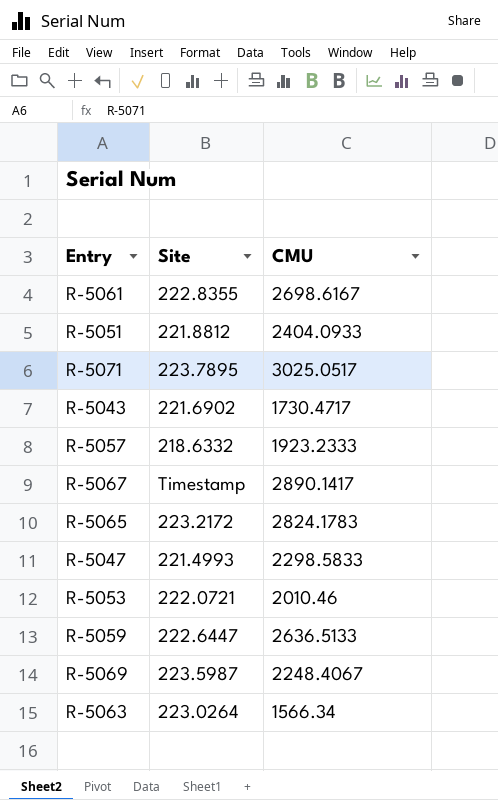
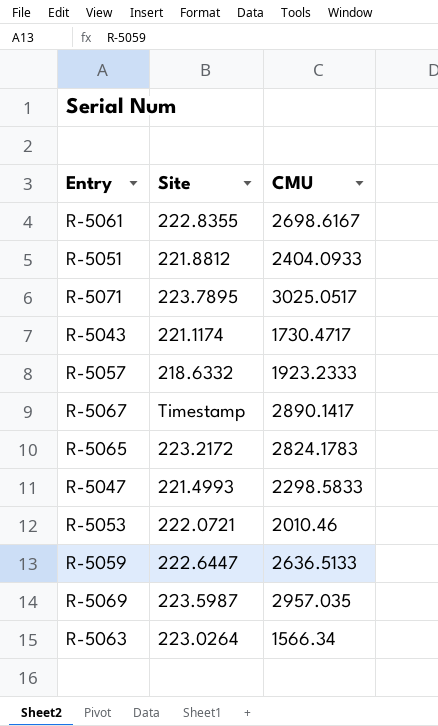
R-5043 | Site: 221.6902 -> 221.1174
R-5069 | CMU: 2248.4067 -> 2957.035

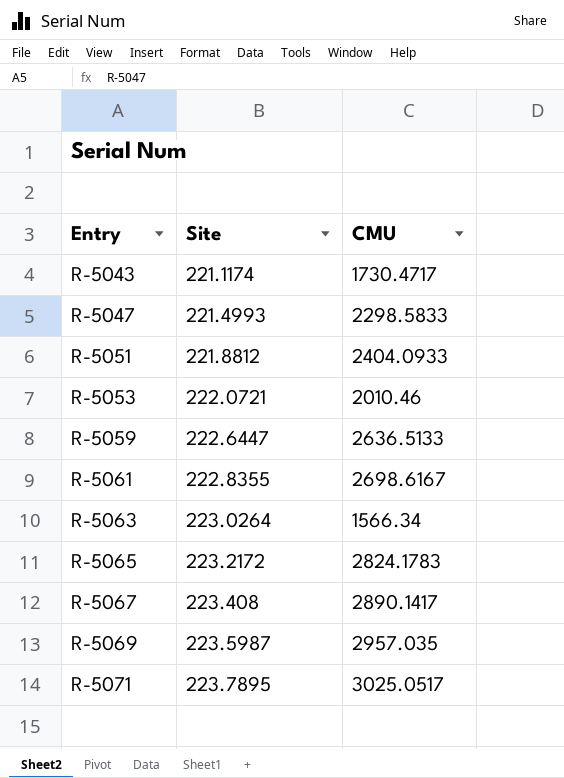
row order: none -> Entry ascending
row R-5057: 218.6332 | 1923.2333 -> none
R-5067 | Site: Timestamp -> 223.408

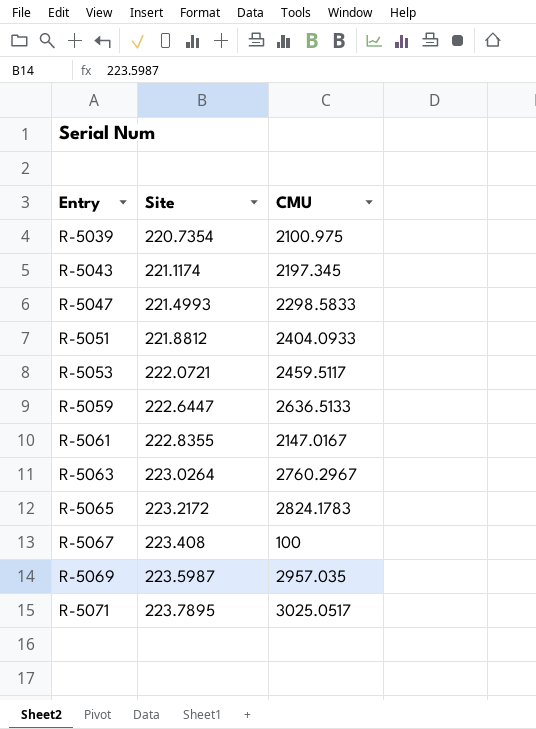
row R-5039: none -> 220.7354 | 2100.975
R-5043 | CMU: 1730.4717 -> 2197.345
R-5053 | CMU: 2010.46 -> 2459.5117
R-5061 | CMU: 2698.6167 -> 2147.0167
R-5063 | CMU: 1566.34 -> 2760.2967
R-5067 | CMU: 2890.1417 -> 100

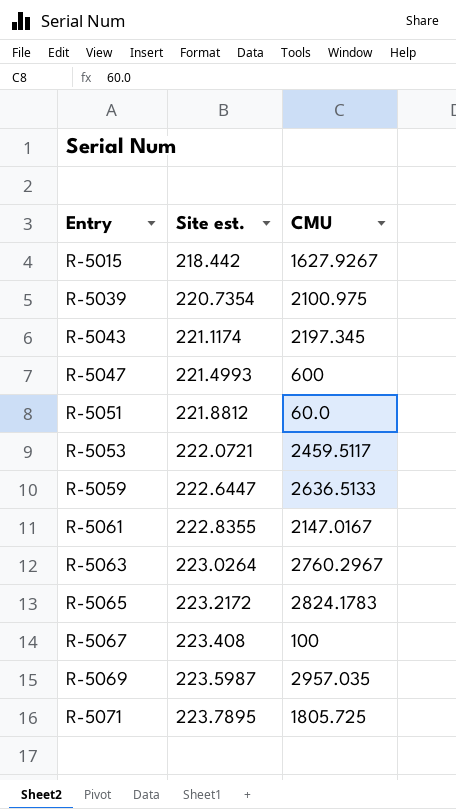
column name: Site -> Site est.
row R-5015: none -> 218.442 | 1627.9267
R-5047 | CMU: 2298.5833 -> 600
R-5051 | CMU: 2404.0933 -> 60.0
R-5071 | CMU: 3025.0517 -> 1805.725

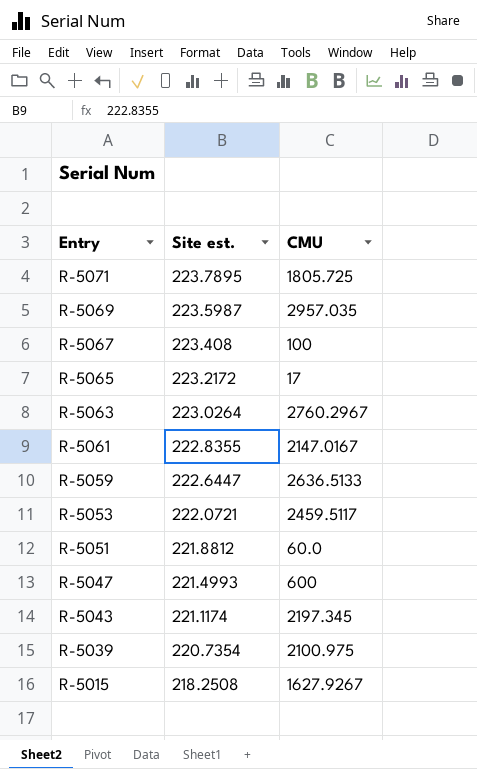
row order: Entry ascending -> Entry descending
R-5065 | CMU: 2824.1783 -> 17
R-5015 | Site est.: 218.442 -> 218.2508

